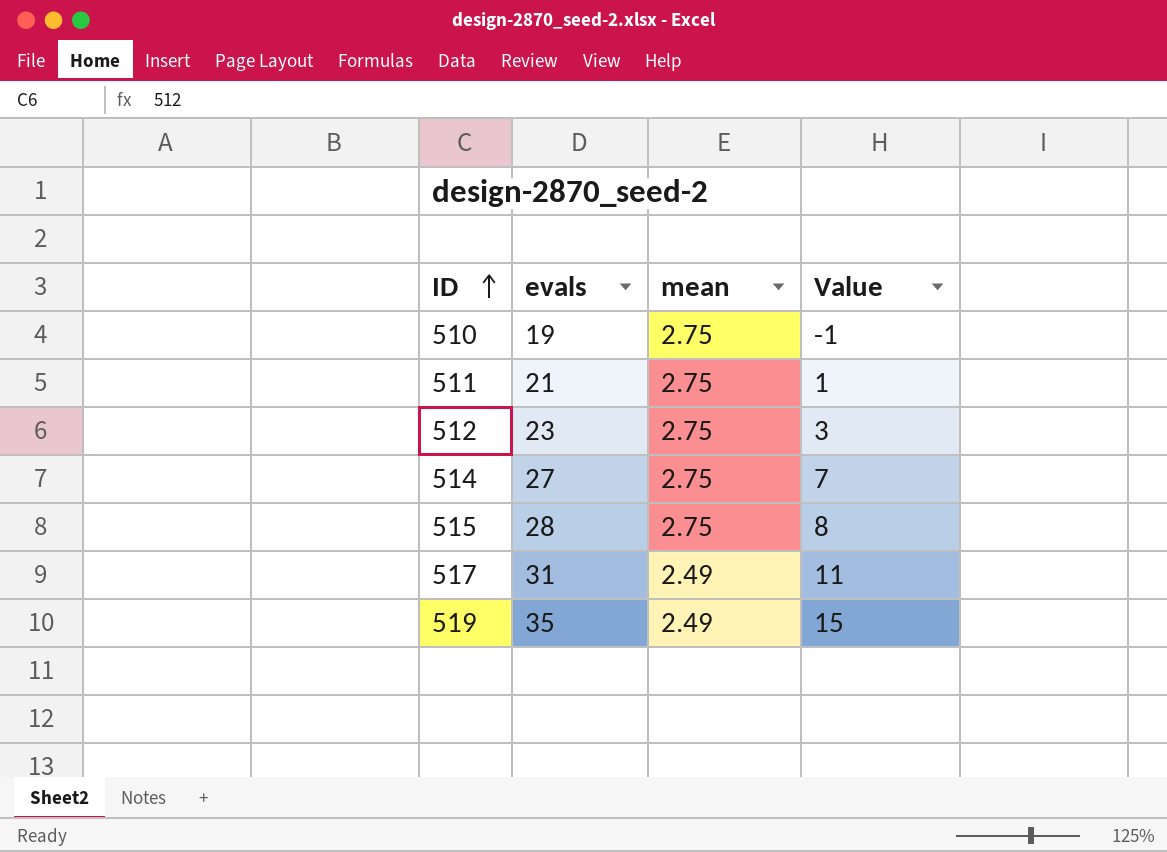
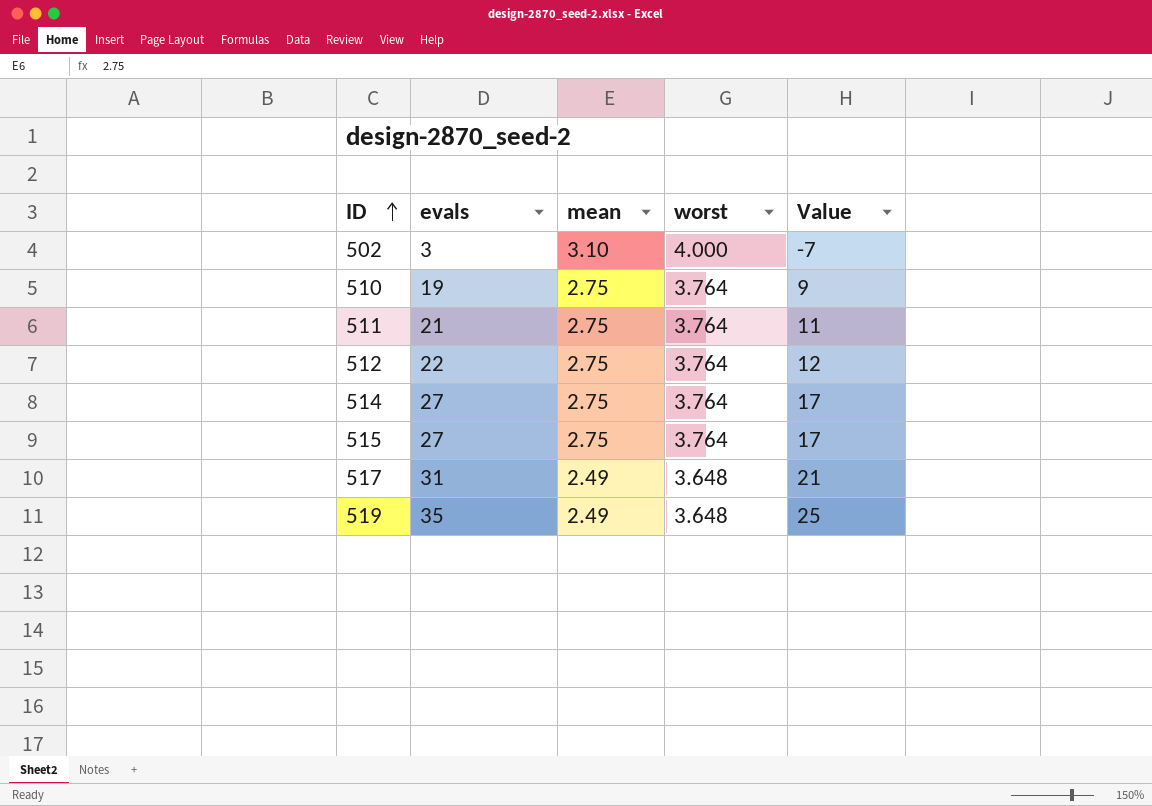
column worst | position: none -> 4
column Value | formula: [evals] - 20 -> [evals] - 10
row 502: none -> 3 | 3.10 | 4.000 | -7
512 | evals: 23 -> 22
515 | evals: 28 -> 27

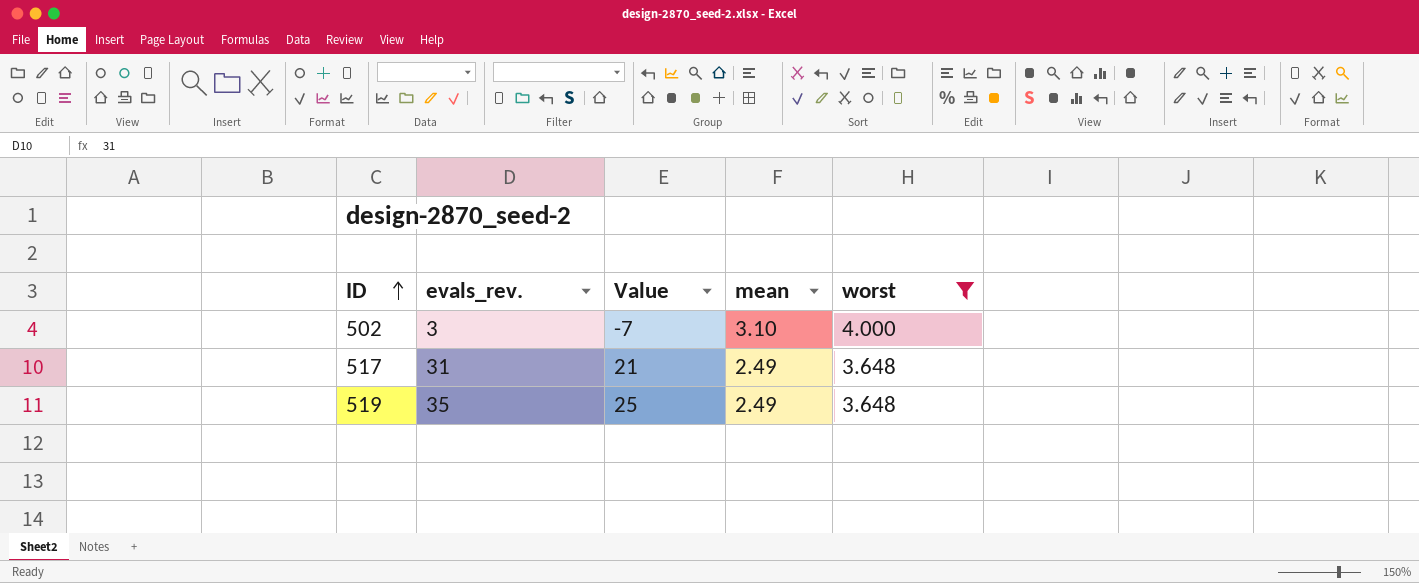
filter: none -> worst != 3.764
column name: evals -> evals_rev.
column Value | position: 5 -> 3

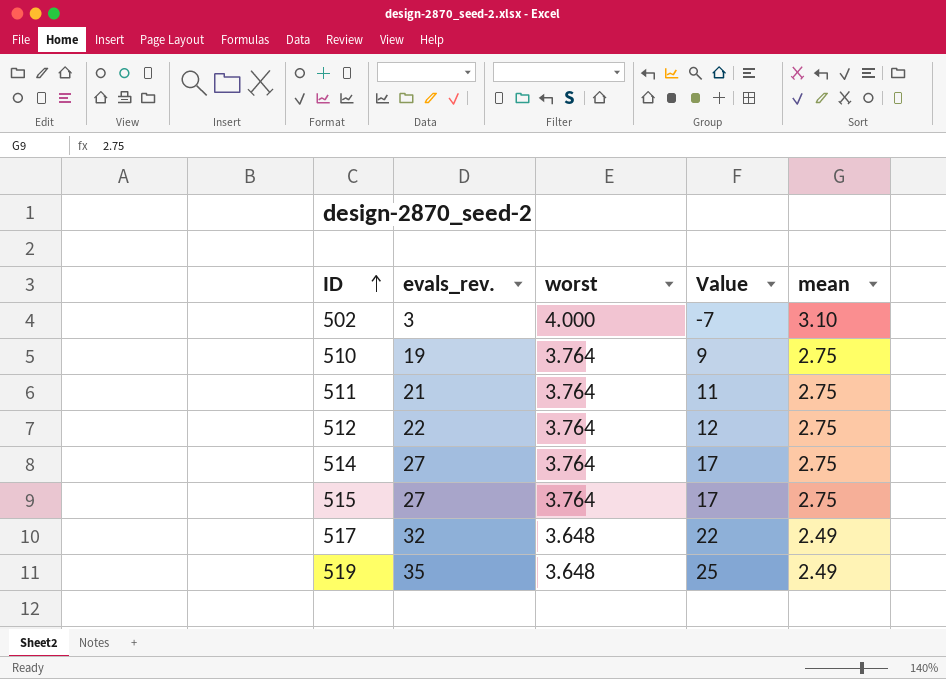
filter: worst != 3.764 -> none
column worst | position: 5 -> 3
517 | evals_rev.: 31 -> 32
517 | Value: 21 -> 22

